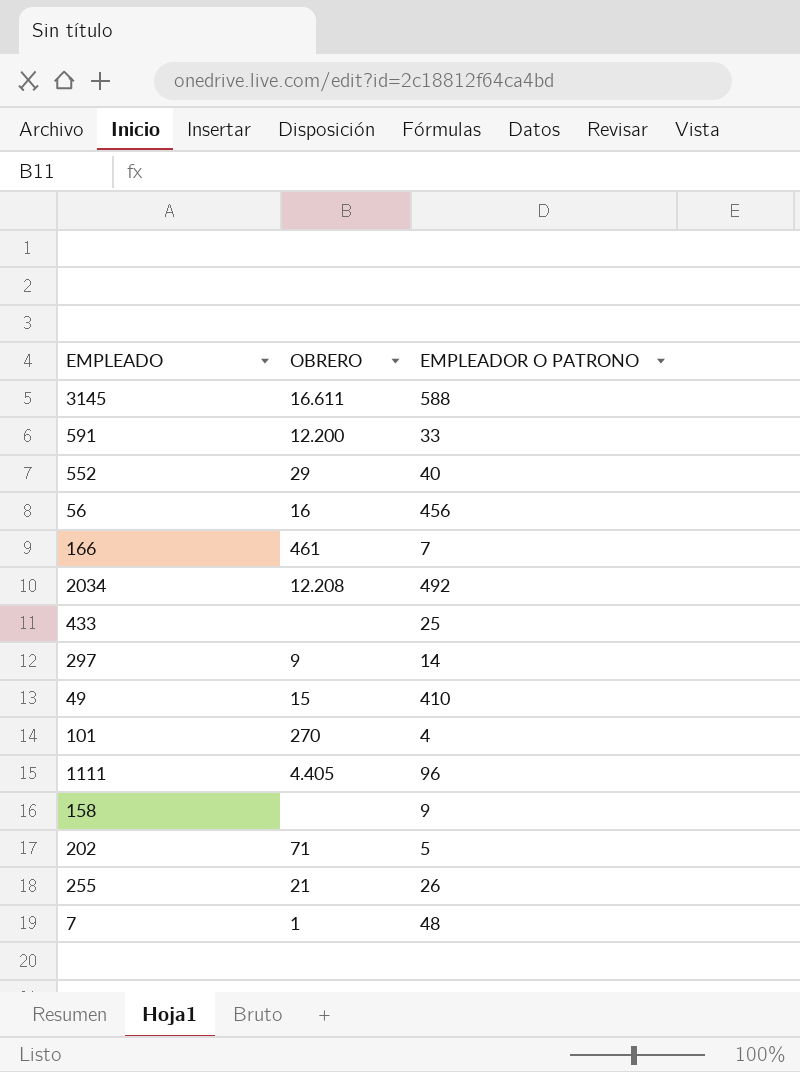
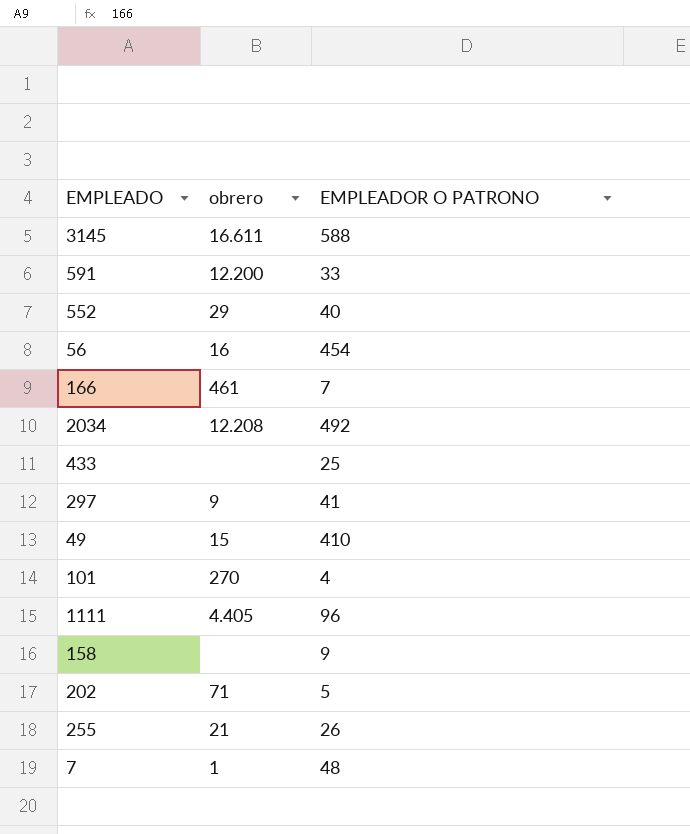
column name: OBRERO -> obrero
56 | EMPLEADOR O PATRONO: 456 -> 454
297 | EMPLEADOR O PATRONO: 14 -> 41

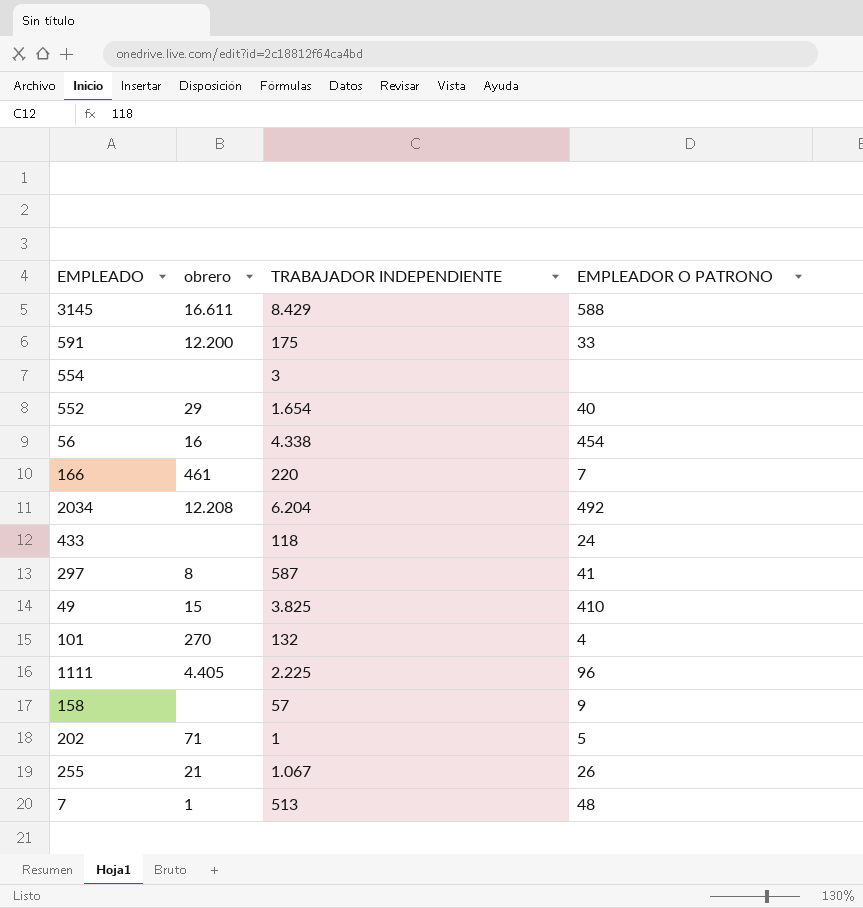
column TRABAJADOR INDEPENDIENTE | position: none -> 3
row 554: none -> none | 3 | none
433 | EMPLEADOR O PATRONO: 25 -> 24
297 | obrero: 9 -> 8

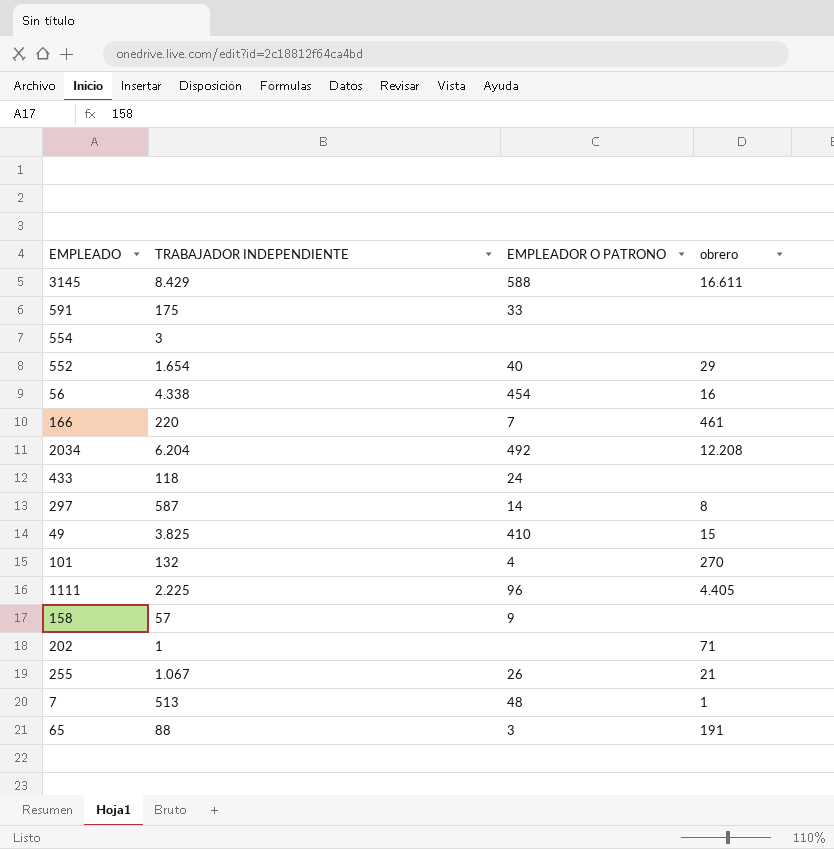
column obrero | position: 2 -> 4
591 | obrero: 12.200 -> none
297 | EMPLEADOR O PATRONO: 41 -> 14
202 | EMPLEADOR O PATRONO: 5 -> none
row 65: none -> 88 | 3 | 191

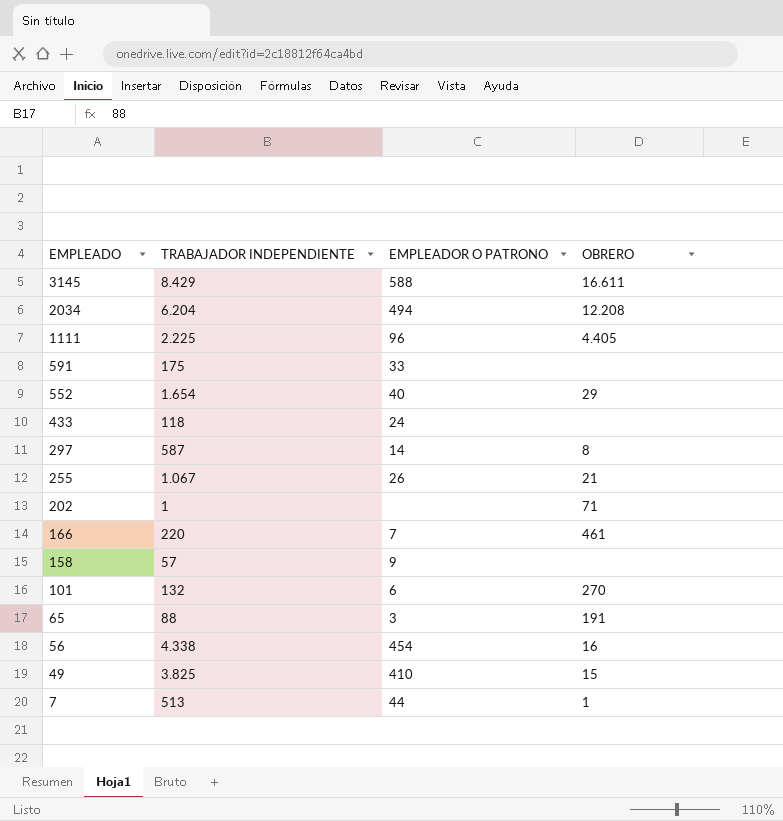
row order: none -> EMPLEADO descending
column name: obrero -> OBRERO
row 554: 3 | none | none -> none
2034 | EMPLEADOR O PATRONO: 492 -> 494
101 | EMPLEADOR O PATRONO: 4 -> 6
7 | EMPLEADOR O PATRONO: 48 -> 44

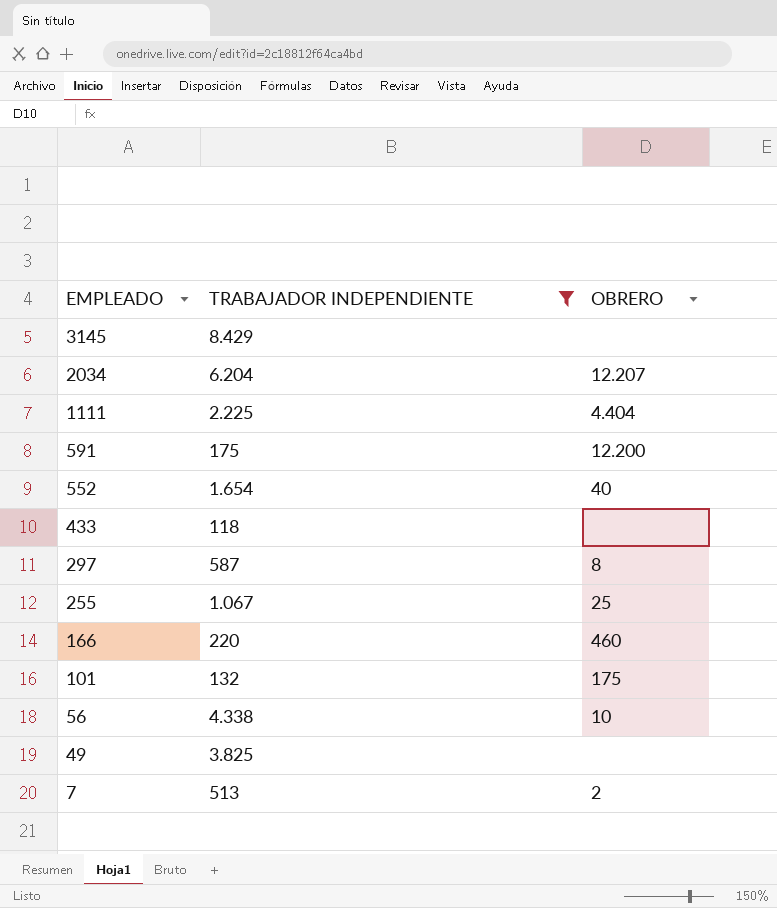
filter: none -> TRABAJADOR INDEPENDIENTE >= 118
column EMPLEADOR O PATRONO | position: 3 -> none
3145 | OBRERO: 16.611 -> none
2034 | OBRERO: 12.208 -> 12.207
1111 | OBRERO: 4.405 -> 4.404
591 | OBRERO: none -> 12.200
552 | OBRERO: 29 -> 40
255 | OBRERO: 21 -> 25
166 | OBRERO: 461 -> 460
101 | OBRERO: 270 -> 175
56 | OBRERO: 16 -> 10
49 | OBRERO: 15 -> none
7 | OBRERO: 1 -> 2

